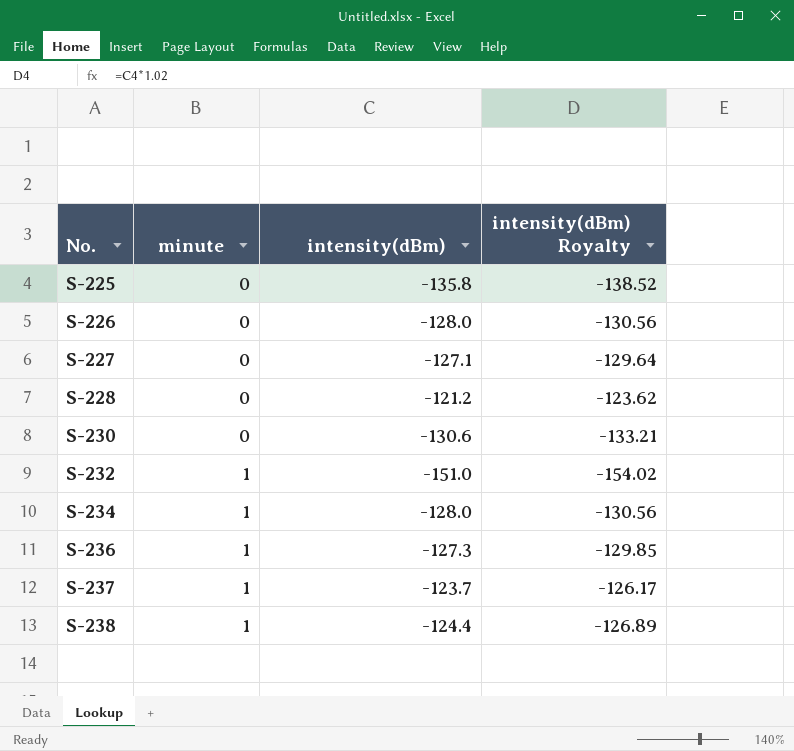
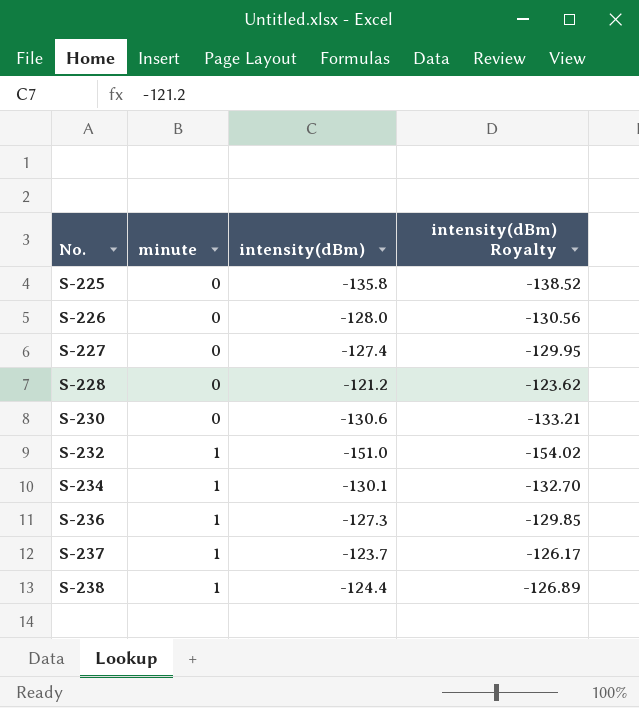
S-227 | intensity(dBm): -127.1 -> -127.4
S-227 | intensity(dBm) Royalty: -129.64 -> -129.95
S-234 | intensity(dBm): -128.0 -> -130.1
S-234 | intensity(dBm) Royalty: -130.56 -> -132.70

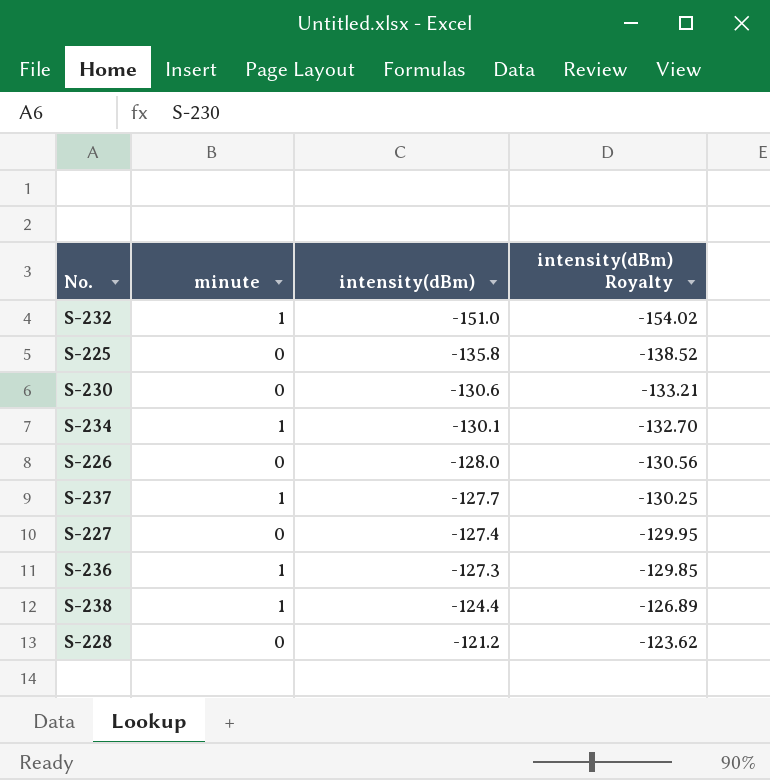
row order: No. ascending -> intensity(dBm) ascending
S-237 | intensity(dBm): -123.7 -> -127.7
S-237 | intensity(dBm) Royalty: -126.17 -> -130.25

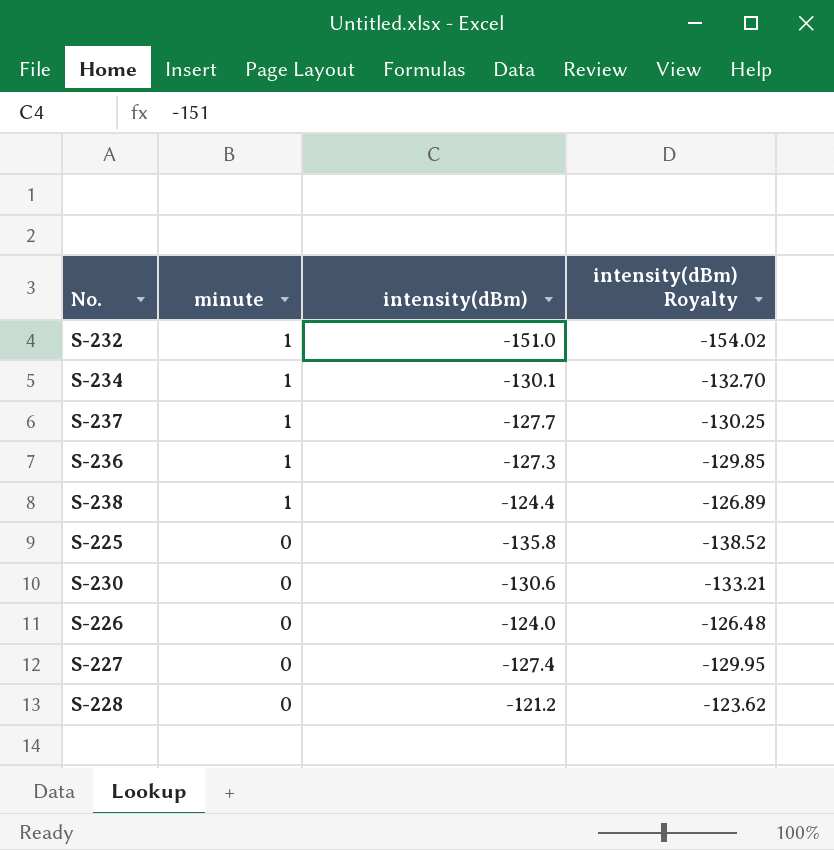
row order: intensity(dBm) ascending -> minute descending
S-226 | intensity(dBm): -128.0 -> -124.0
S-226 | intensity(dBm) Royalty: -130.56 -> -126.48

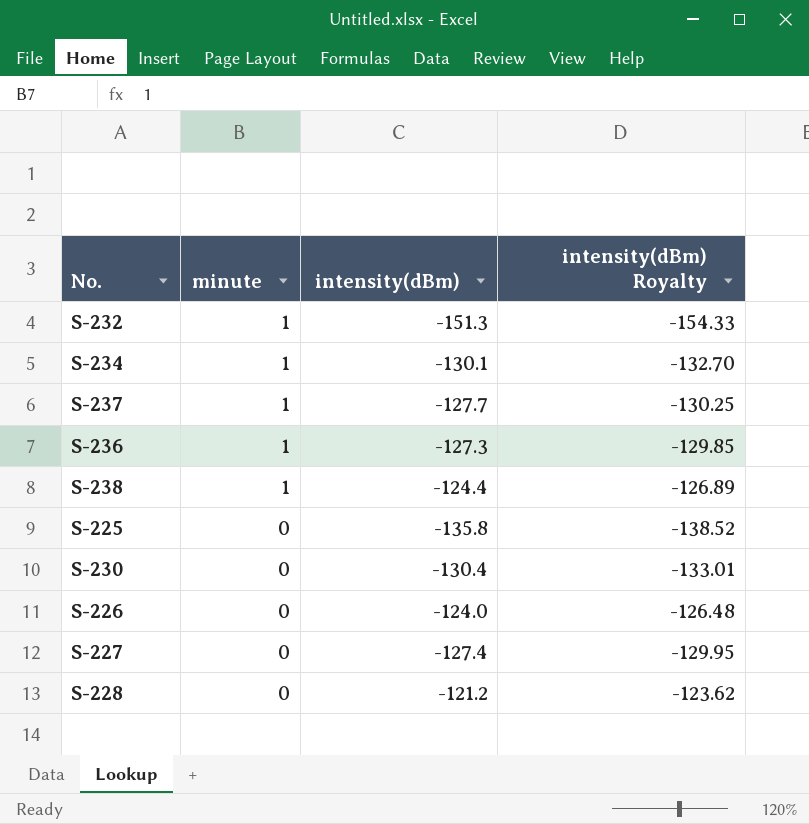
S-232 | intensity(dBm): -151.0 -> -151.3
S-232 | intensity(dBm) Royalty: -154.02 -> -154.33
S-230 | intensity(dBm): -130.6 -> -130.4
S-230 | intensity(dBm) Royalty: -133.21 -> -133.01

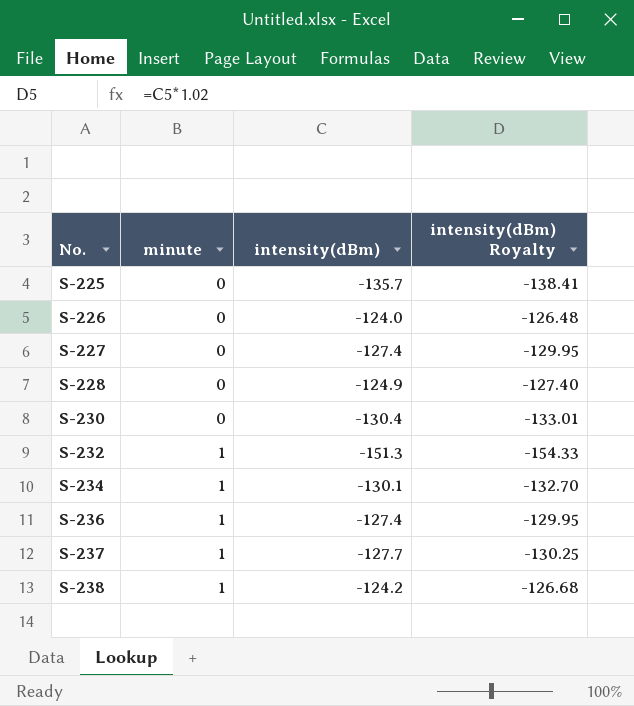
row order: minute descending -> No. ascending
S-225 | intensity(dBm): -135.8 -> -135.7
S-225 | intensity(dBm) Royalty: -138.52 -> -138.41
S-228 | intensity(dBm): -121.2 -> -124.9
S-228 | intensity(dBm) Royalty: -123.62 -> -127.40
S-236 | intensity(dBm): -127.3 -> -127.4
S-236 | intensity(dBm) Royalty: -129.85 -> -129.95
S-238 | intensity(dBm): -124.4 -> -124.2
S-238 | intensity(dBm) Royalty: -126.89 -> -126.68

